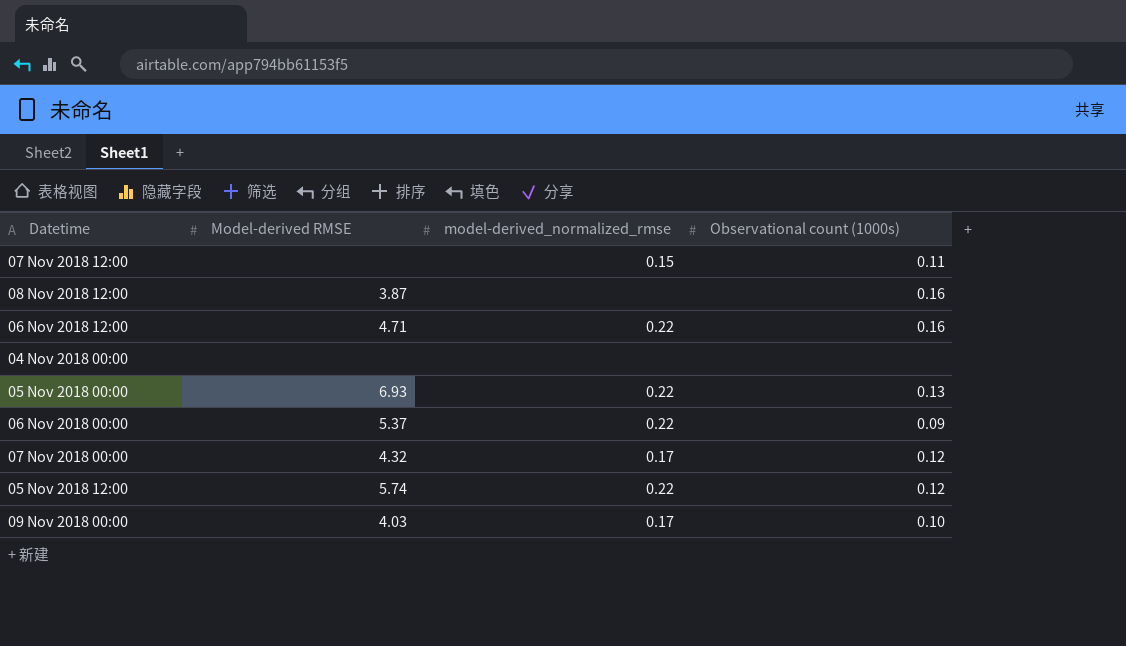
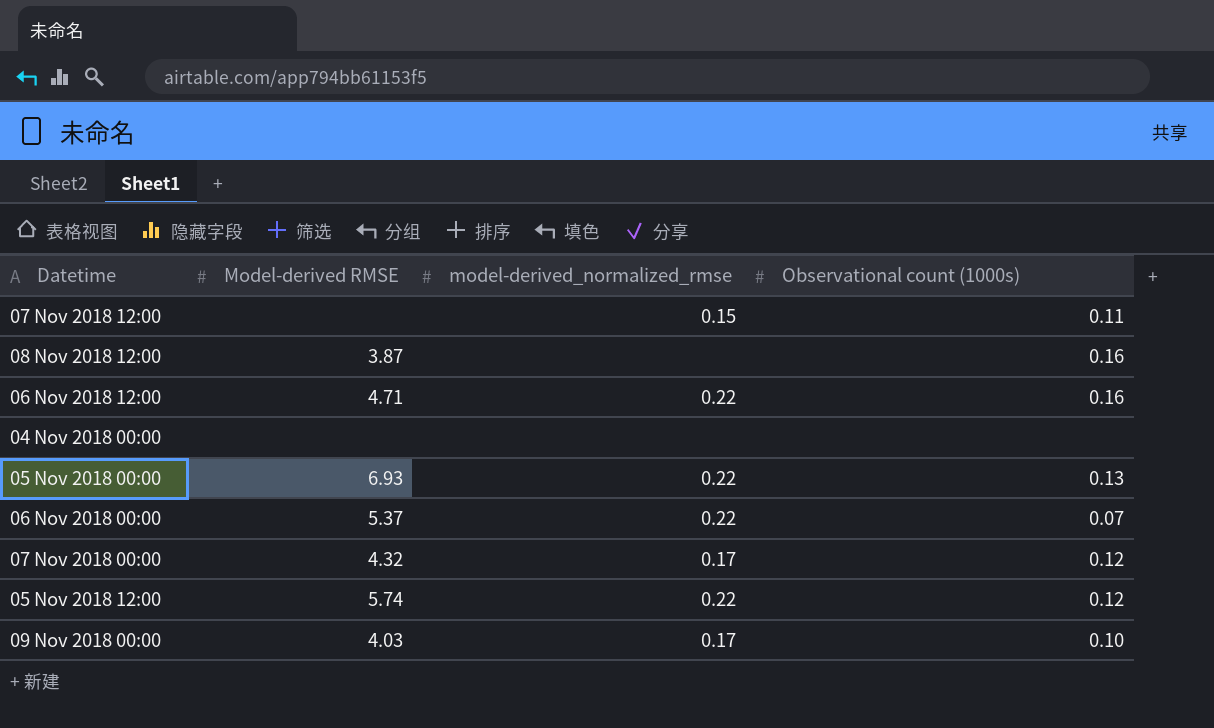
06 Nov 2018 00:00 | Observational count (1000s): 0.09 -> 0.07

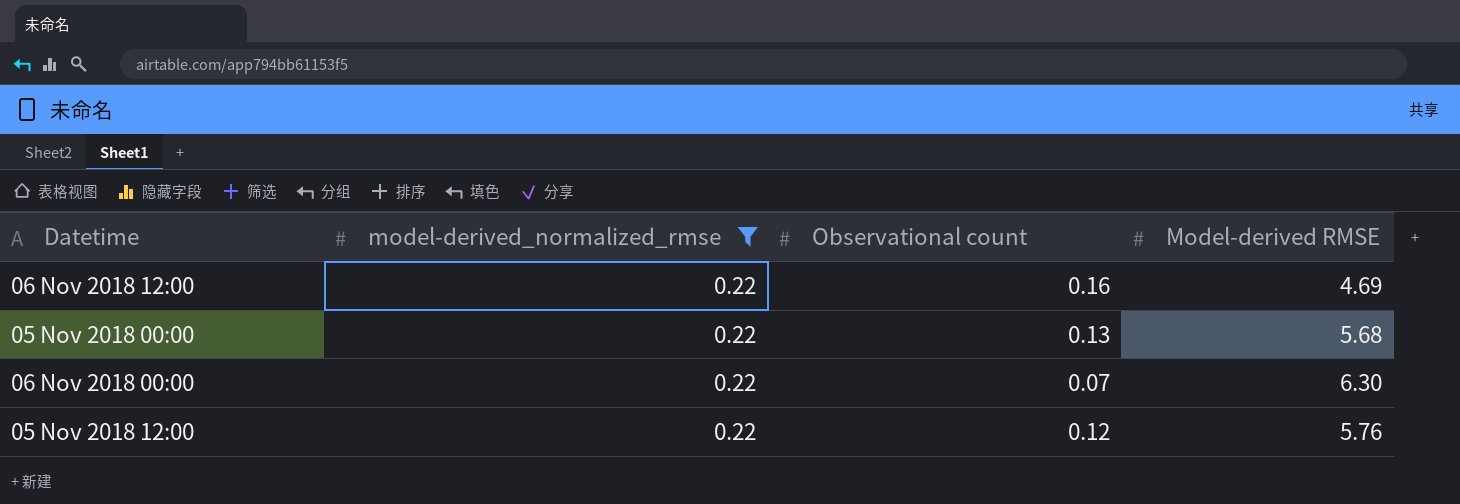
filter: none -> model-derived_normalized_rmse = 0.22
column name: Observational count (1000s) -> Observational count
column Model-derived RMSE | position: 2 -> 4
06 Nov 2018 12:00 | Model-derived RMSE: 4.71 -> 4.69
05 Nov 2018 00:00 | Model-derived RMSE: 6.93 -> 5.68
06 Nov 2018 00:00 | Model-derived RMSE: 5.37 -> 6.30
05 Nov 2018 12:00 | Model-derived RMSE: 5.74 -> 5.76

